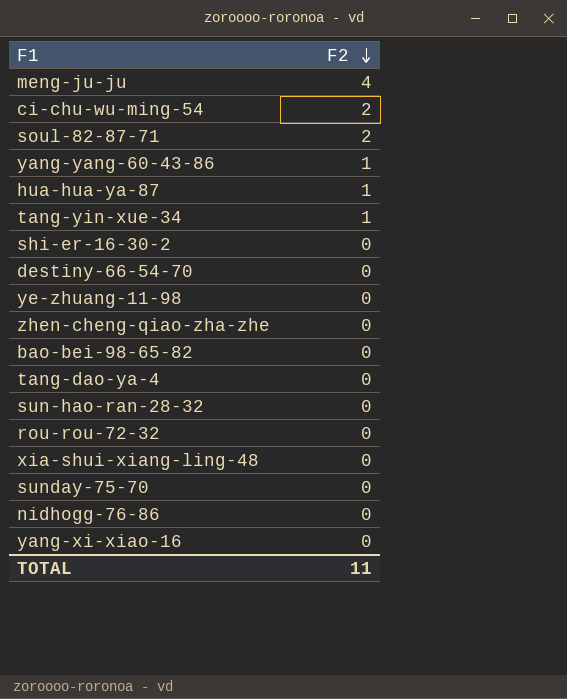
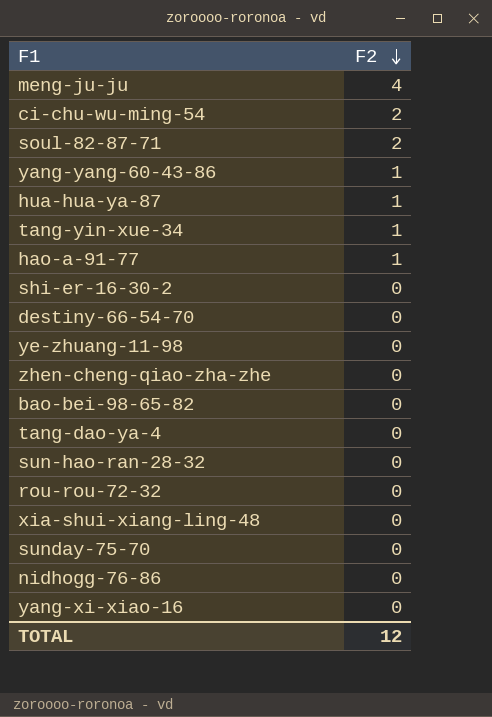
row hao-a-91-77: none -> 1
TOTAL | F2: 11 -> 12

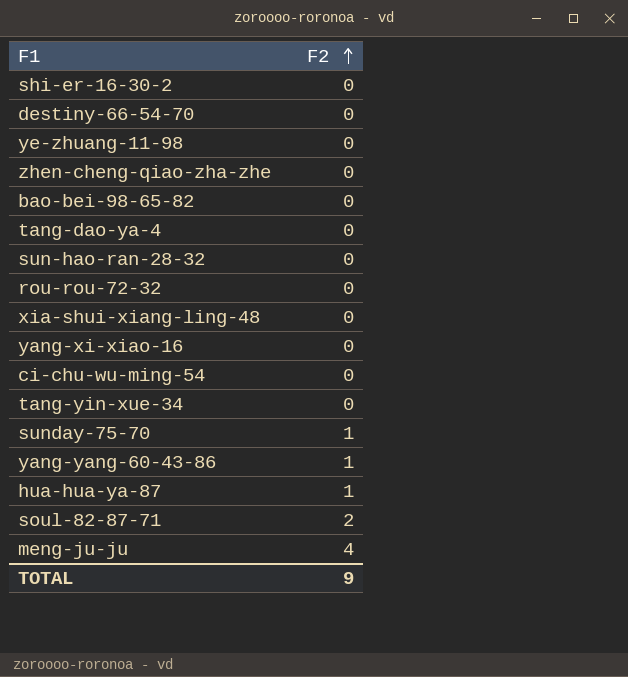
row order: F2 descending -> F2 ascending
row hao-a-91-77: 1 -> none
row nidhogg-76-86: 0 -> none
ci-chu-wu-ming-54 | F2: 2 -> 0
tang-yin-xue-34 | F2: 1 -> 0
sunday-75-70 | F2: 0 -> 1
TOTAL | F2: 12 -> 9

